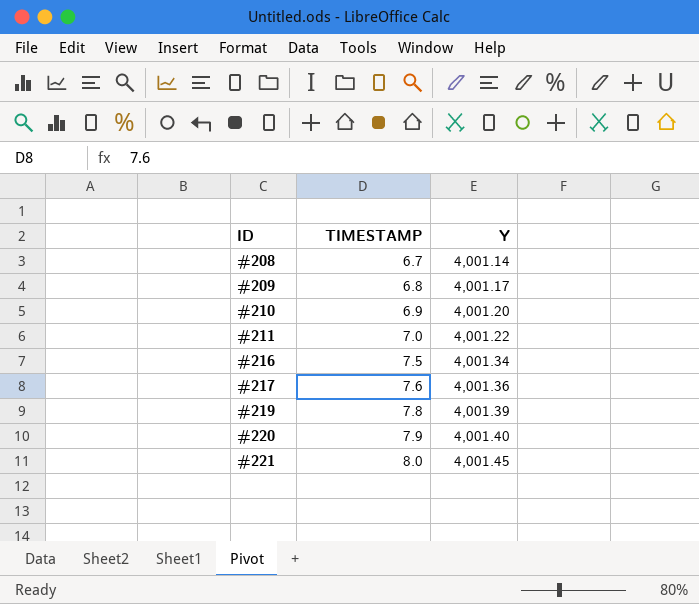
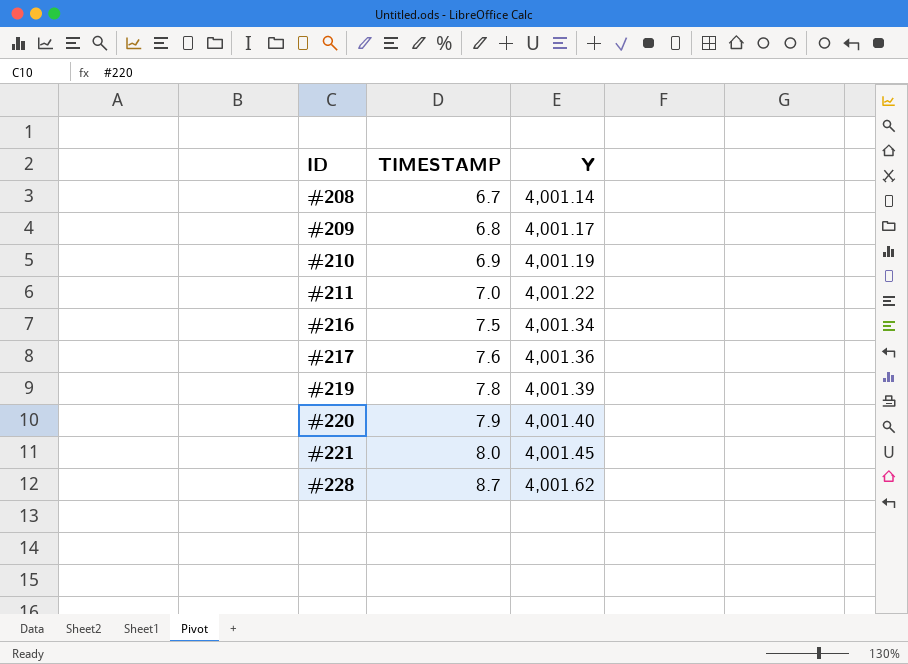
#210 | Y: 4,001.20 -> 4,001.19
row #228: none -> 8.7 | 4,001.62

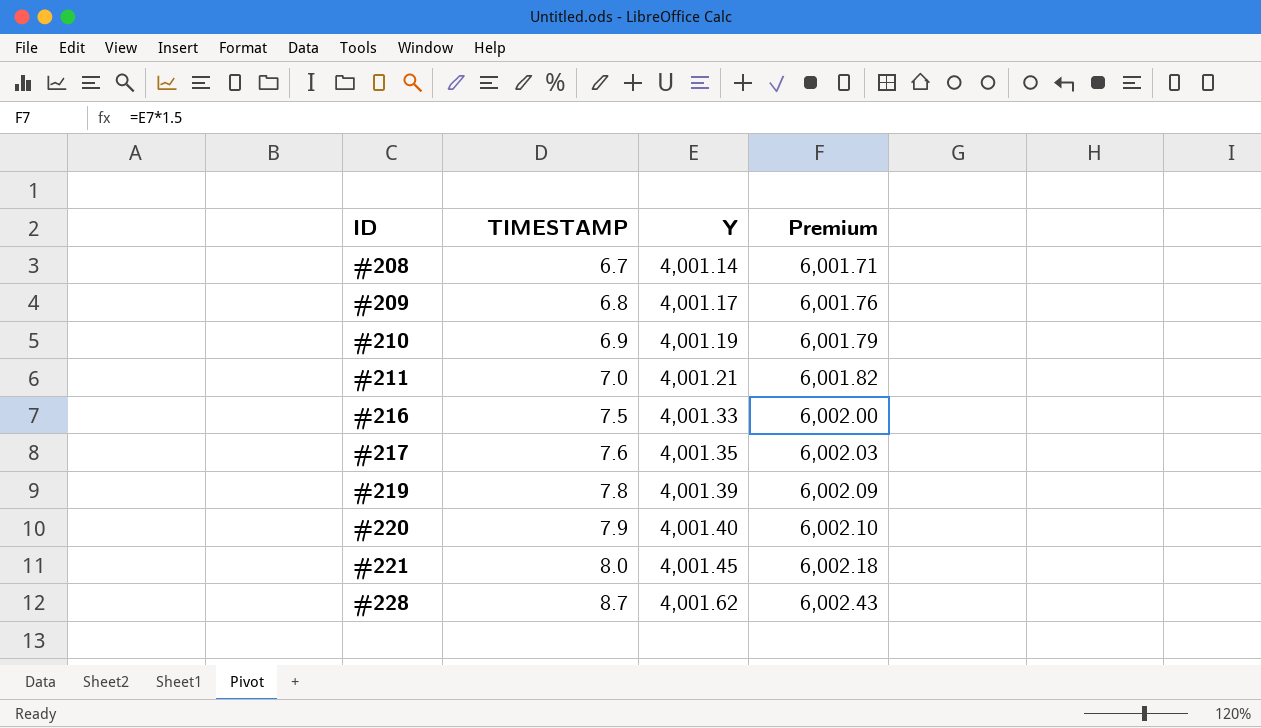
column Premium | formula: none -> [Y] * 1.5
#211 | Y: 4,001.22 -> 4,001.21
#216 | Y: 4,001.34 -> 4,001.33
#217 | Y: 4,001.36 -> 4,001.35

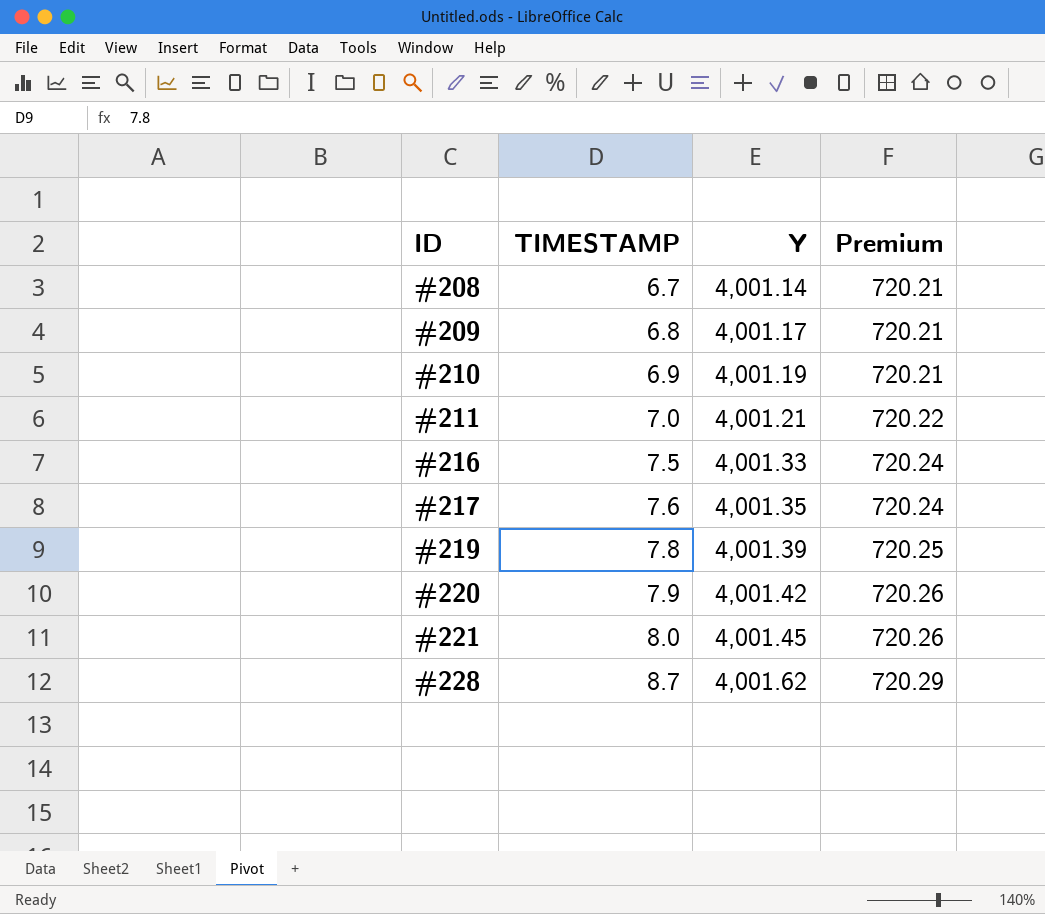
column Premium | formula: [Y] * 1.5 -> [Y] * 0.18
#220 | Y: 4,001.40 -> 4,001.42

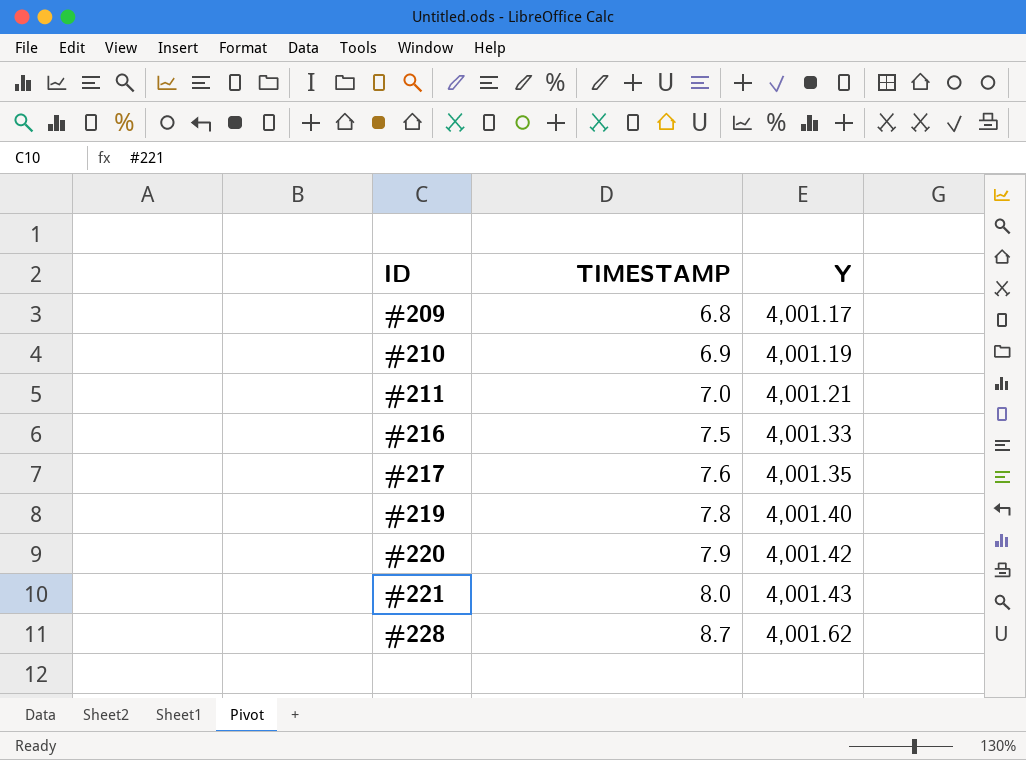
column Premium | formula: [Y] * 0.18 -> none
row #208: 6.7 | 4,001.14 | 720.21 -> none
#219 | Y: 4,001.39 -> 4,001.40
#221 | Y: 4,001.45 -> 4,001.43

